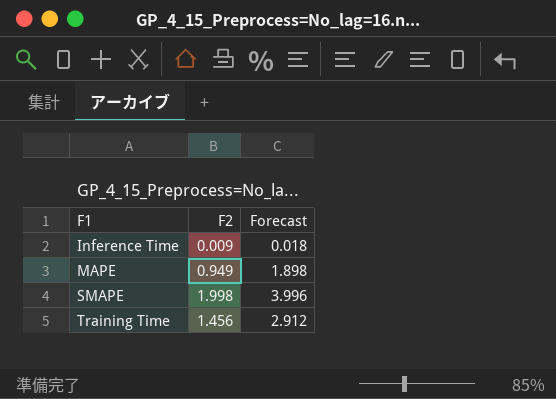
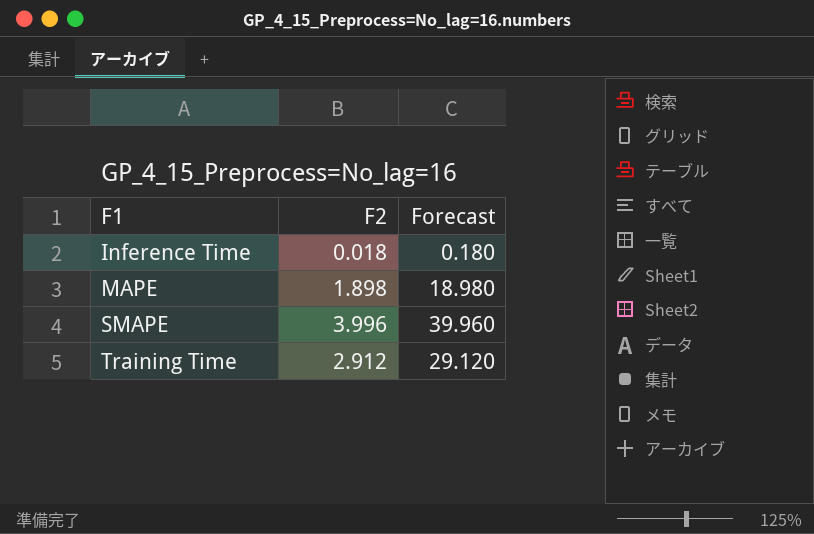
column Forecast | formula: [F2] * 2 -> [F2] * 10
Inference Time | F2: 0.009 -> 0.018
MAPE | F2: 0.949 -> 1.898
SMAPE | F2: 1.998 -> 3.996
Training Time | F2: 1.456 -> 2.912

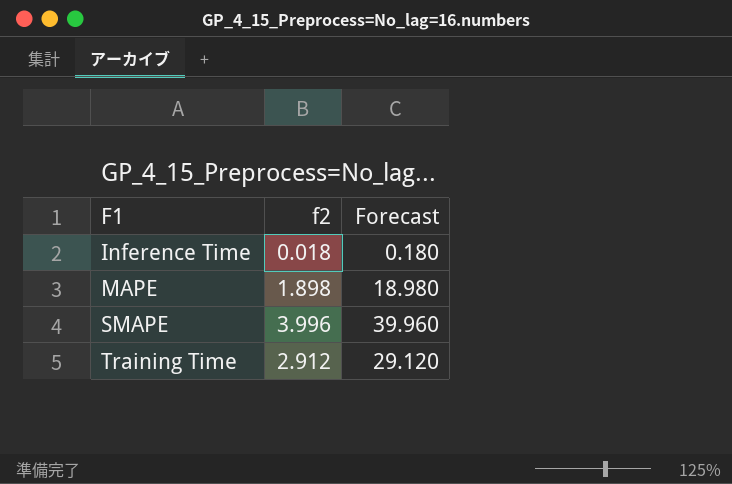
column name: F2 -> f2

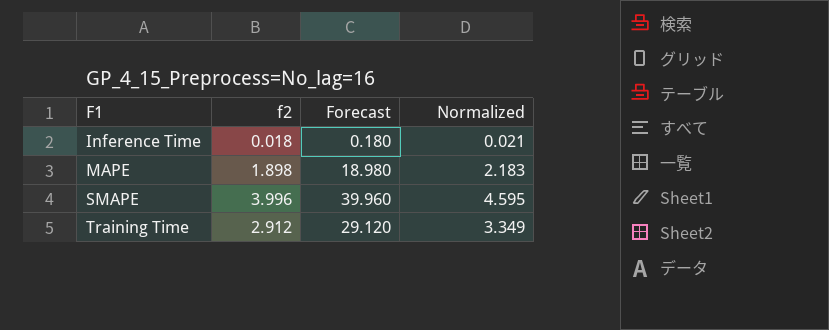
column Normalized | formula: none -> [f2] * 1.15

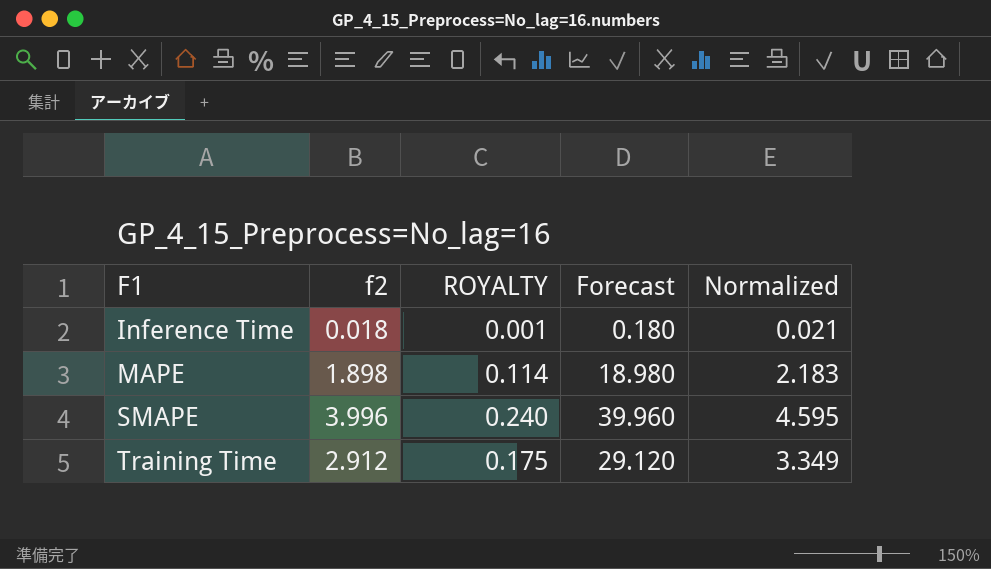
column ROYALTY | formula: none -> [f2] * 0.06

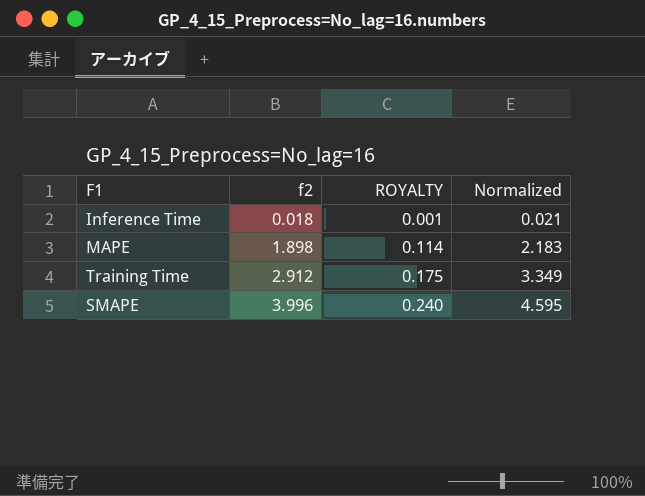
row order: F1 ascending -> f2 ascending
column Forecast | formula: [f2] * 10 -> none

